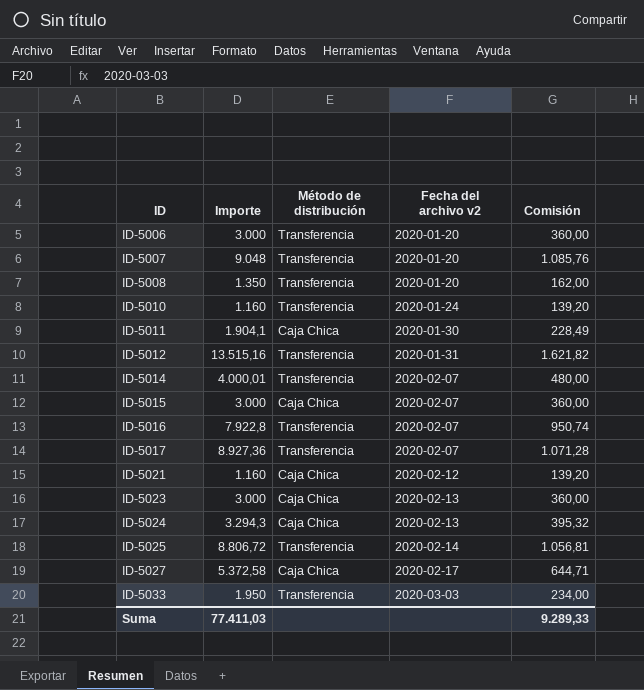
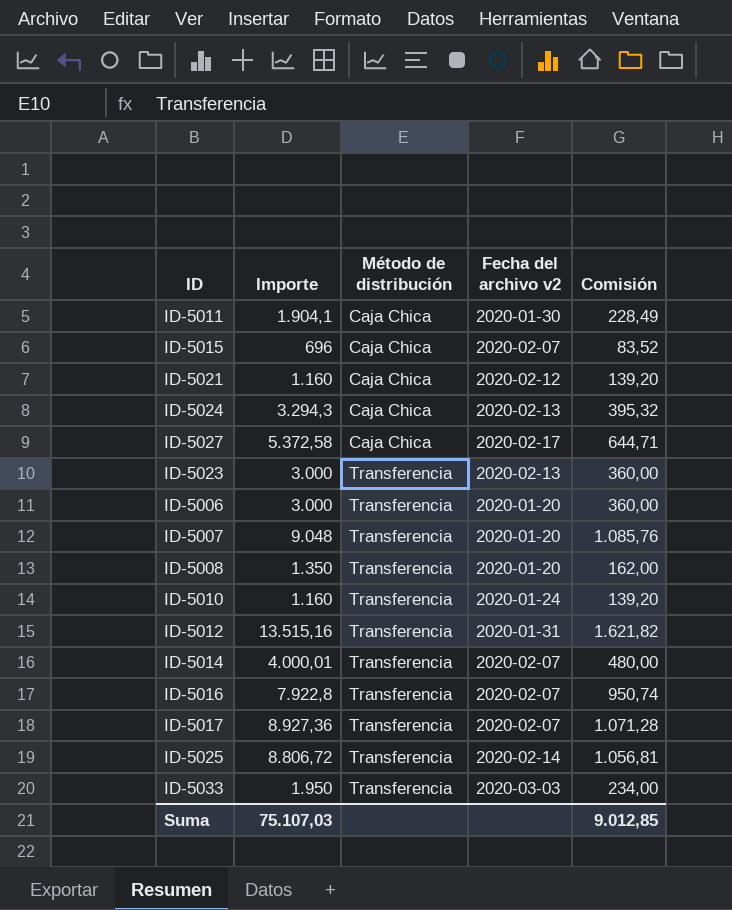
row order: ID ascending -> Método de distribución ascending
ID-5015 | Importe: 3.000 -> 696
ID-5015 | Comisión: 360,00 -> 83,52
ID-5023 | Método de distribución: Caja Chica -> Transferencia
Suma | Importe: 77.411,03 -> 75.107,03
Suma | Comisión: 9.289,33 -> 9.012,85

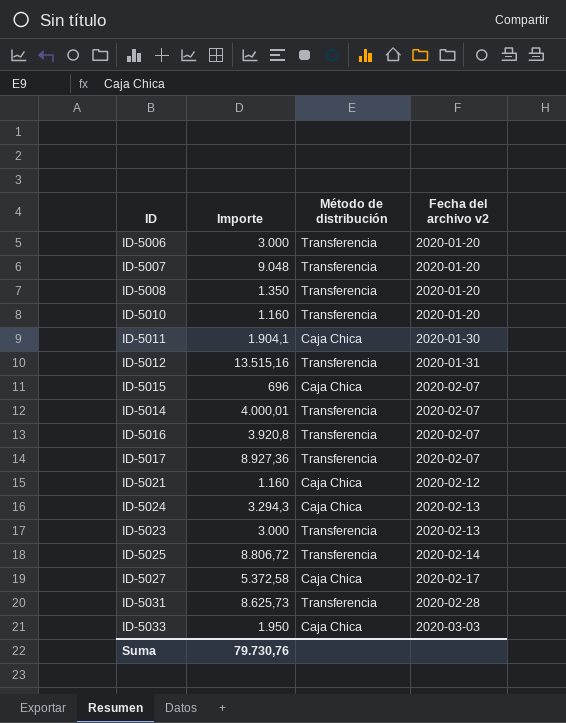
row order: Método de distribución ascending -> Fecha del archivo v2 ascending
column Comisión | formula: [Importe] * 0,12 -> none
ID-5010 | Fecha del archivo v2: 2020-01-24 -> 2020-01-20
ID-5016 | Importe: 7.922,8 -> 3.920,8
row ID-5031: none -> 8.625,73 | Transferencia | 2020-02-28
ID-5033 | Método de distribución: Transferencia -> Caja Chica
Suma | Importe: 75.107,03 -> 79.730,76

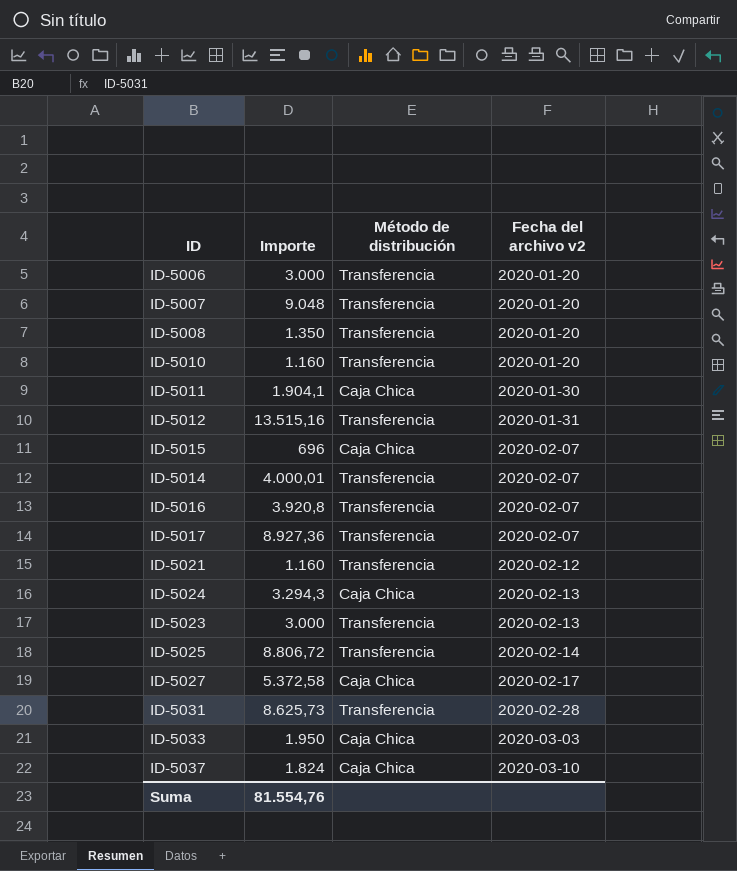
ID-5021 | Método de distribución: Caja Chica -> Transferencia
row ID-5037: none -> 1.824 | Caja Chica | 2020-03-10
Suma | Importe: 79.730,76 -> 81.554,76

